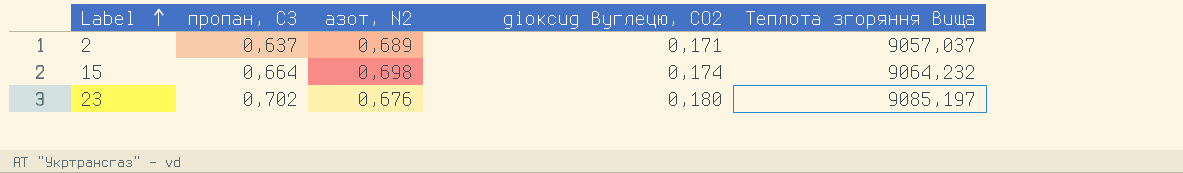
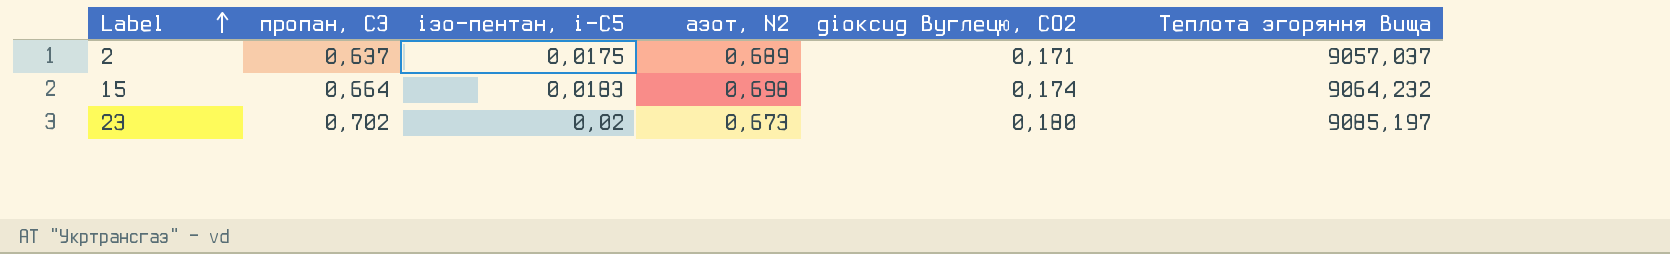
column ізо-пентан, і-С5 | position: none -> 3
23 | азот, N2: 0,676 -> 0,673

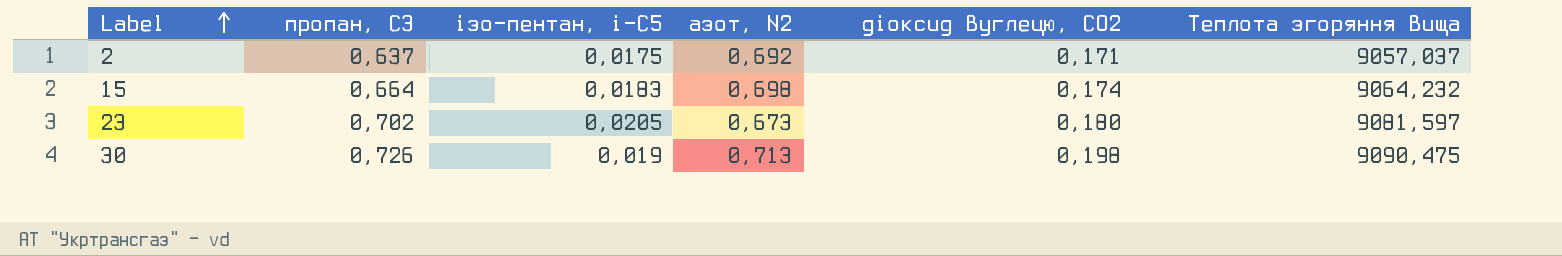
2 | азот, N2: 0,689 -> 0,692
23 | ізо-пентан, і-С5: 0,02 -> 0,0205
23 | Теплота згоряння вища: 9085,197 -> 9081,597
row 30: none -> 0,726 | 0,019 | 0,713 | 0,198 | 9090,475

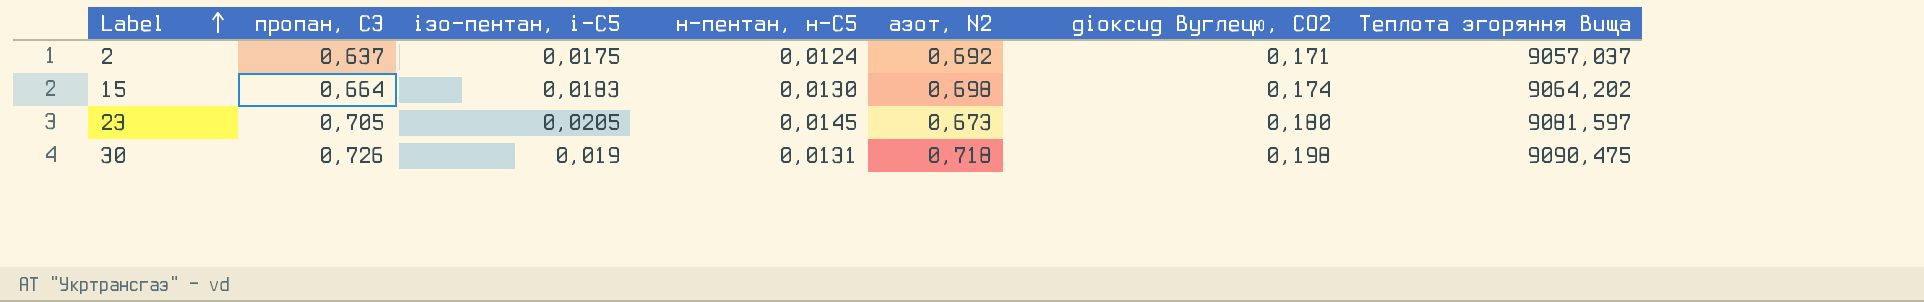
column н-пентан, н-С5 | position: none -> 4
15 | Теплота згоряння вища: 9064,232 -> 9064,202
23 | пропан, С3: 0,702 -> 0,705
30 | азот, N2: 0,713 -> 0,718

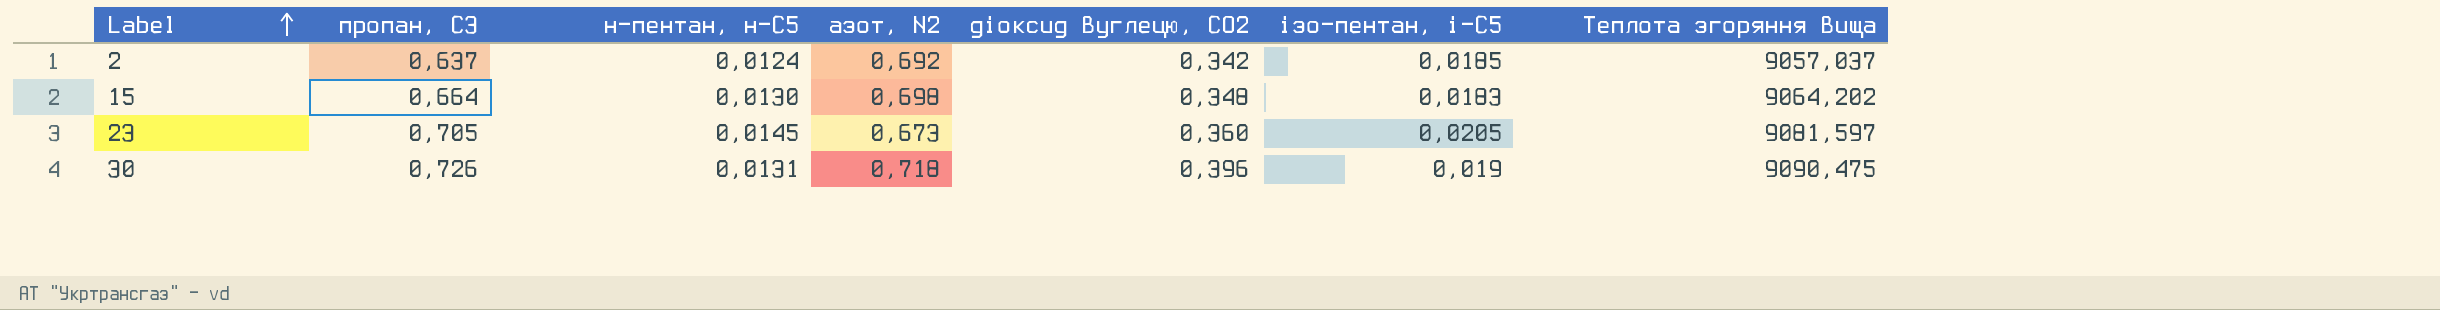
column ізо-пентан, і-С5 | position: 3 -> 6
2 | діоксид вуглецю, CО2: 0,171 -> 0,342
2 | ізо-пентан, і-С5: 0,0175 -> 0,0185
15 | діоксид вуглецю, CО2: 0,174 -> 0,348
23 | діоксид вуглецю, CО2: 0,180 -> 0,360
30 | діоксид вуглецю, CО2: 0,198 -> 0,396

